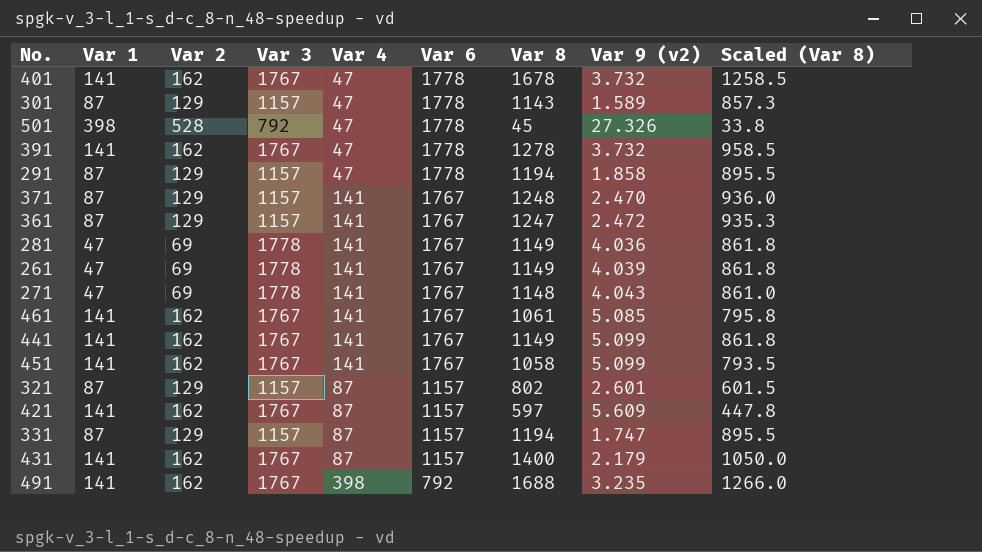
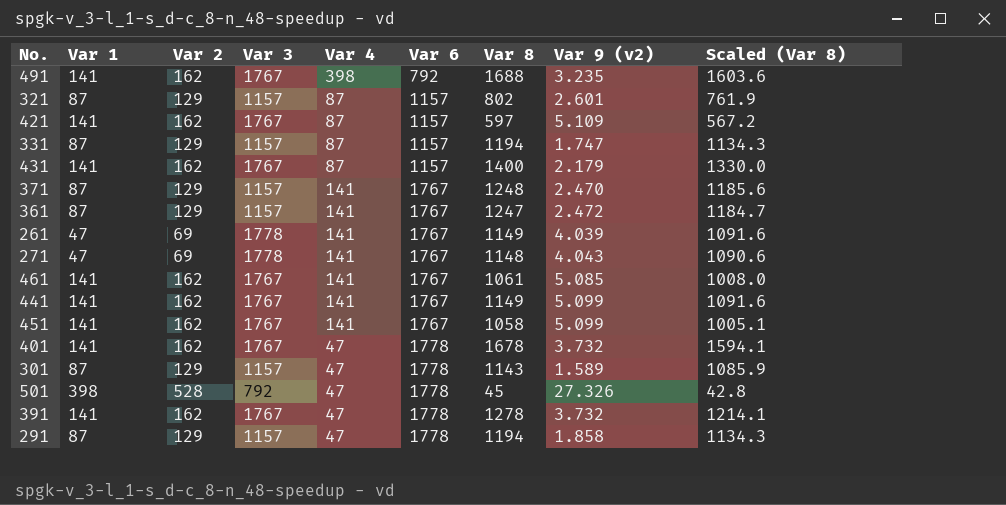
row order: Var 6 descending -> Var 6 ascending
column Scaled (Var 8) | formula: [Var 8] * 0.75 -> [Var 8] * 0.95
row 281: 47 | 69 | 1778 | 141 | 1767 | 1149 | 4.036 | 861.8 -> none
421 | Var 9 (v2): 5.609 -> 5.109

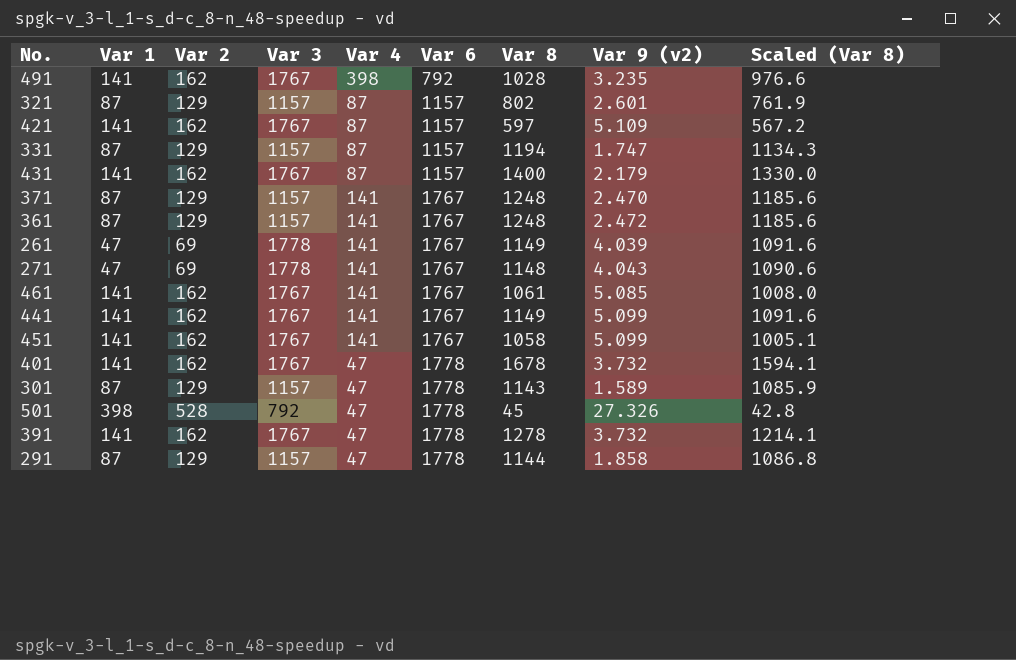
491 | Var 8: 1688 -> 1028
491 | Scaled (Var 8): 1603.6 -> 976.6
361 | Var 8: 1247 -> 1248
361 | Scaled (Var 8): 1184.7 -> 1185.6
291 | Var 8: 1194 -> 1144
291 | Scaled (Var 8): 1134.3 -> 1086.8

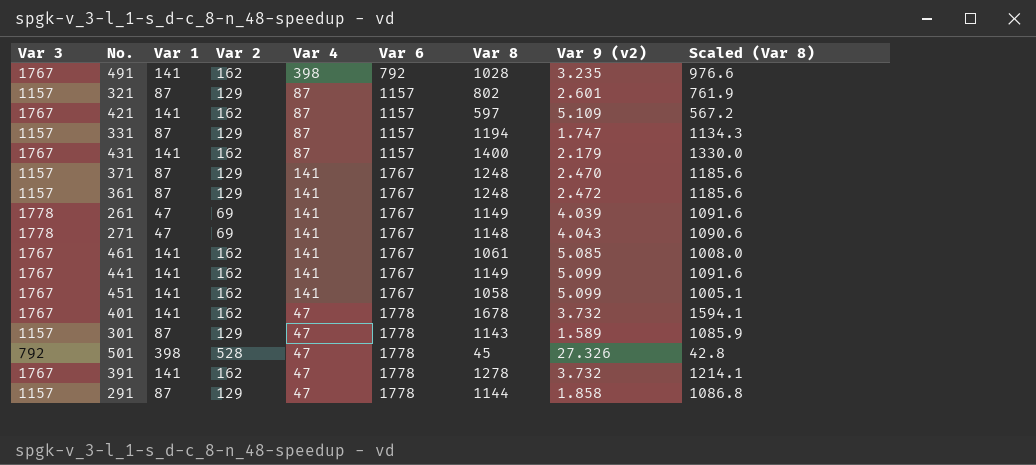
column Var 3 | position: 4 -> 1

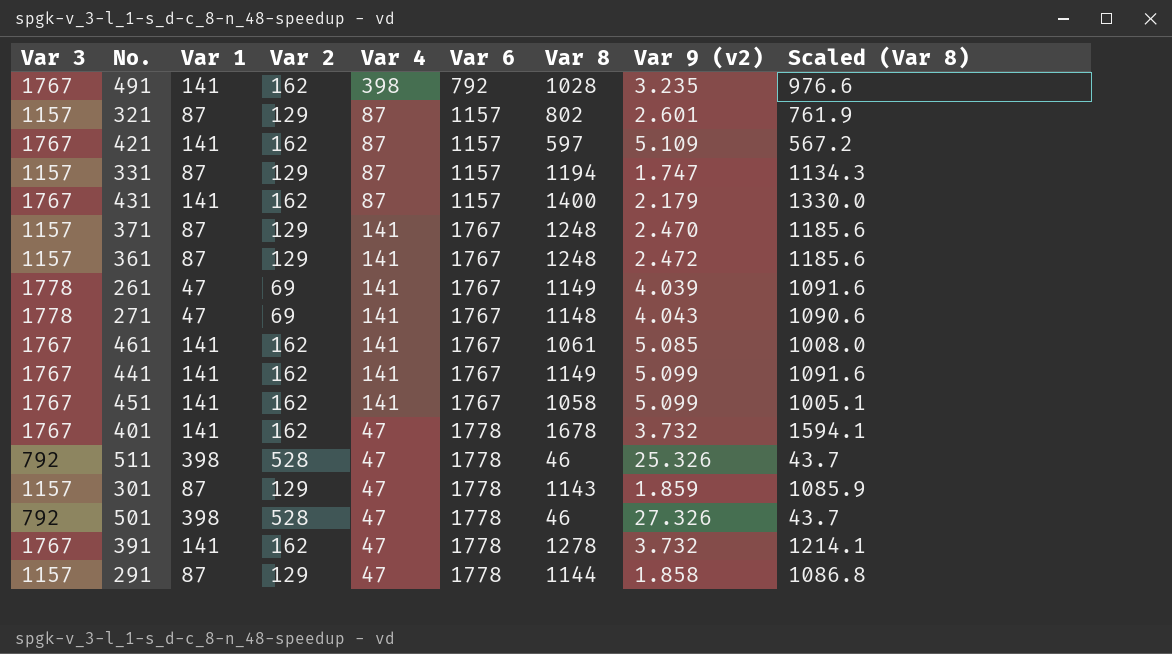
row 511: none -> 792 | 398 | 528 | 47 | 1778 | 46 | 25.326 | 43.7
301 | Var 9 (v2): 1.589 -> 1.859
501 | Var 8: 45 -> 46
501 | Scaled (Var 8): 42.8 -> 43.7

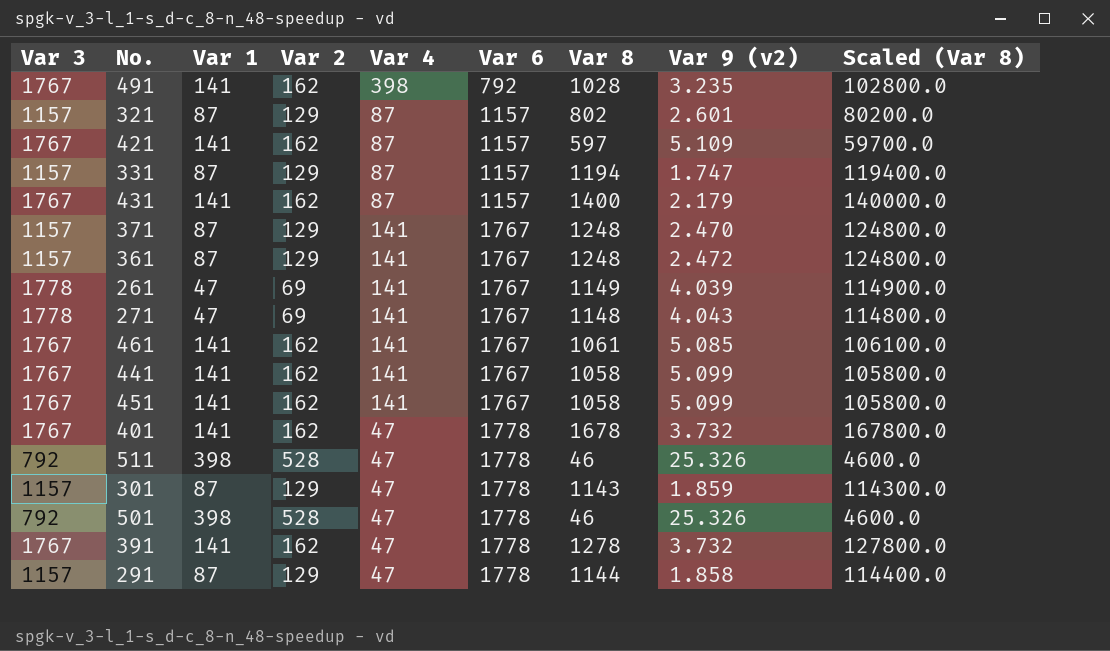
column Scaled (Var 8) | formula: [Var 8] * 0.95 -> [Var 8] * 100
441 | Var 8: 1149 -> 1058
501 | Var 9 (v2): 27.326 -> 25.326

